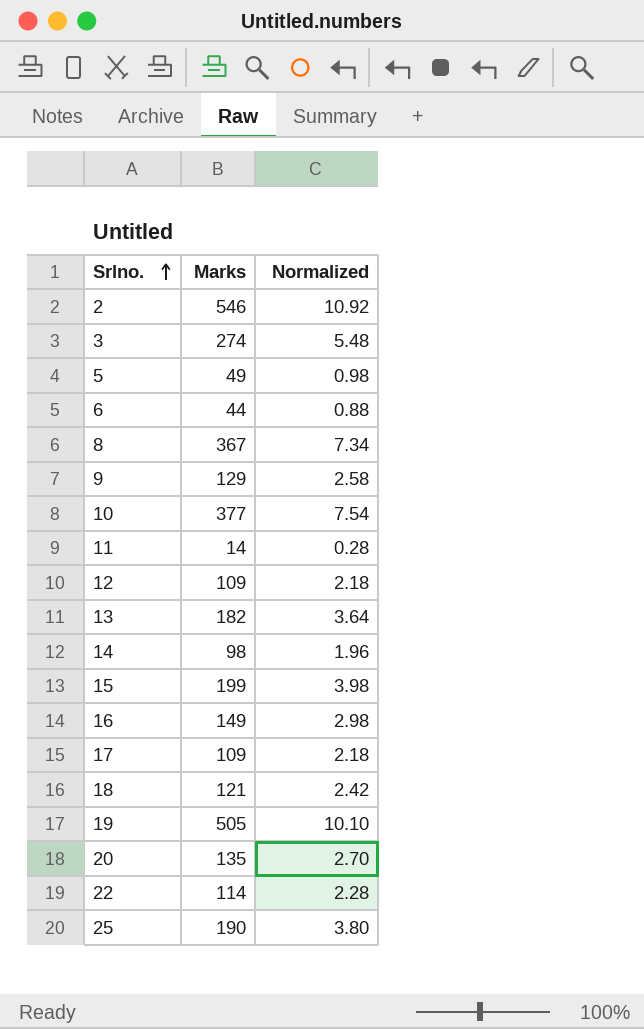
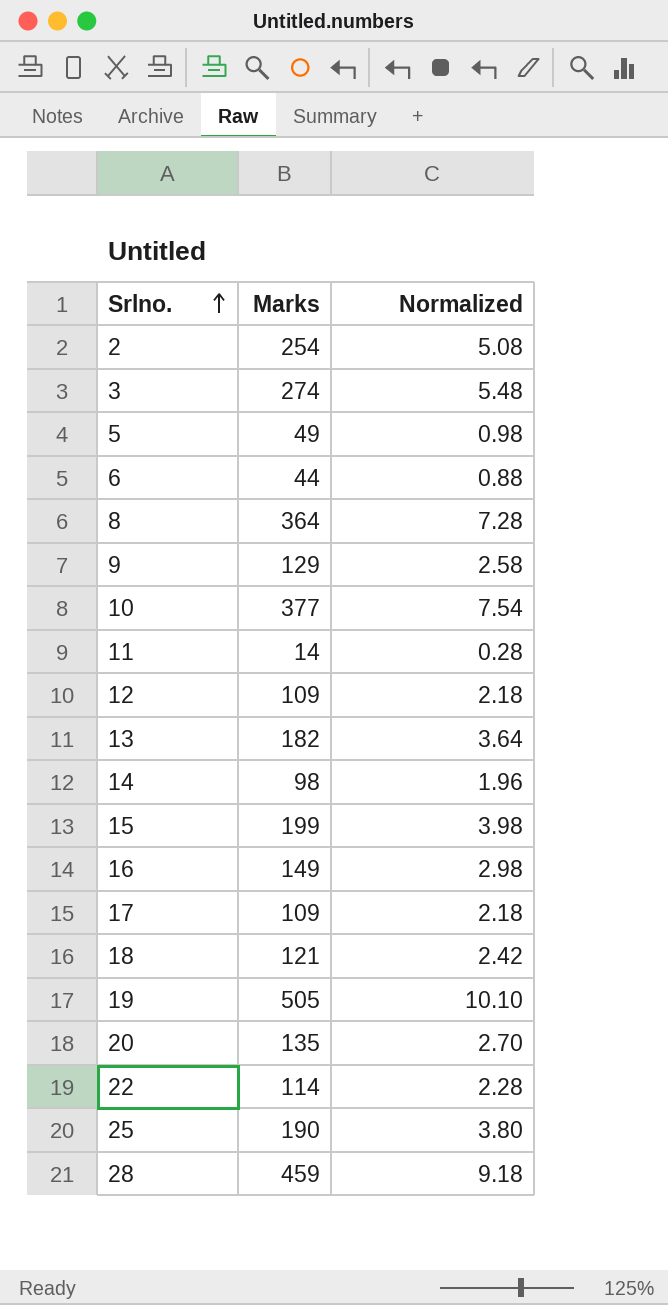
2 | Marks: 546 -> 254
2 | Normalized: 10.92 -> 5.08
8 | Marks: 367 -> 364
8 | Normalized: 7.34 -> 7.28
row 28: none -> 459 | 9.18

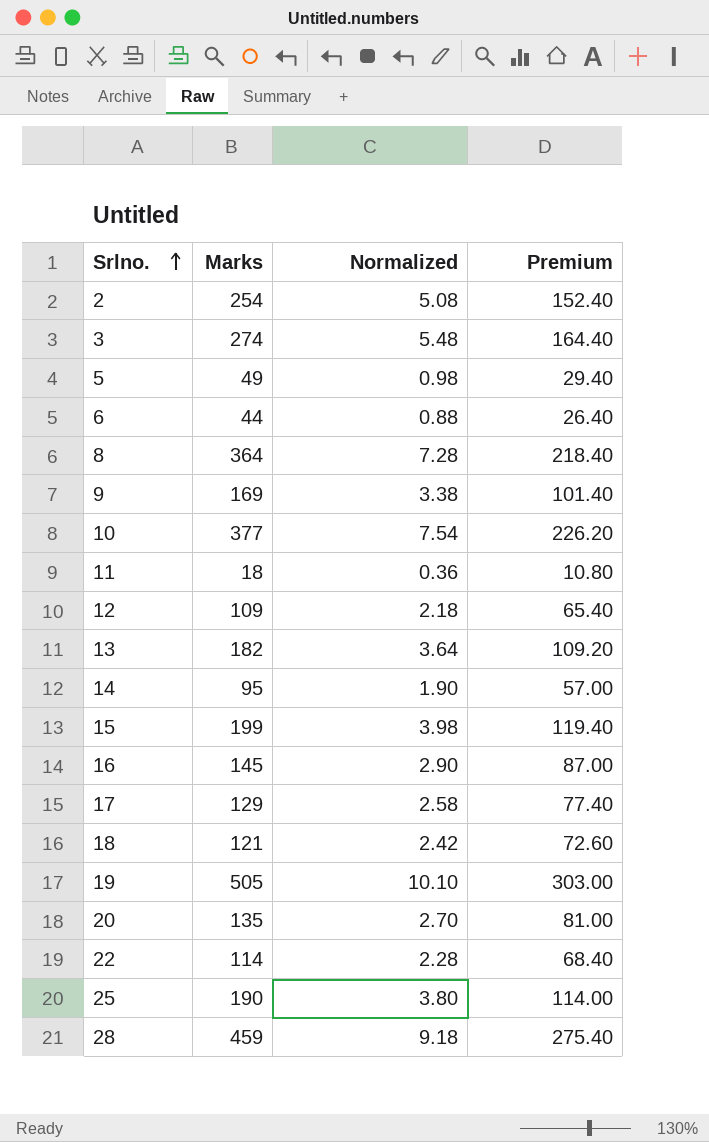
column Premium | formula: none -> [Marks] * 0.6
9 | Marks: 129 -> 169
9 | Normalized: 2.58 -> 3.38
11 | Marks: 14 -> 18
11 | Normalized: 0.28 -> 0.36
14 | Marks: 98 -> 95
14 | Normalized: 1.96 -> 1.90
16 | Marks: 149 -> 145
16 | Normalized: 2.98 -> 2.90
17 | Marks: 109 -> 129
17 | Normalized: 2.18 -> 2.58

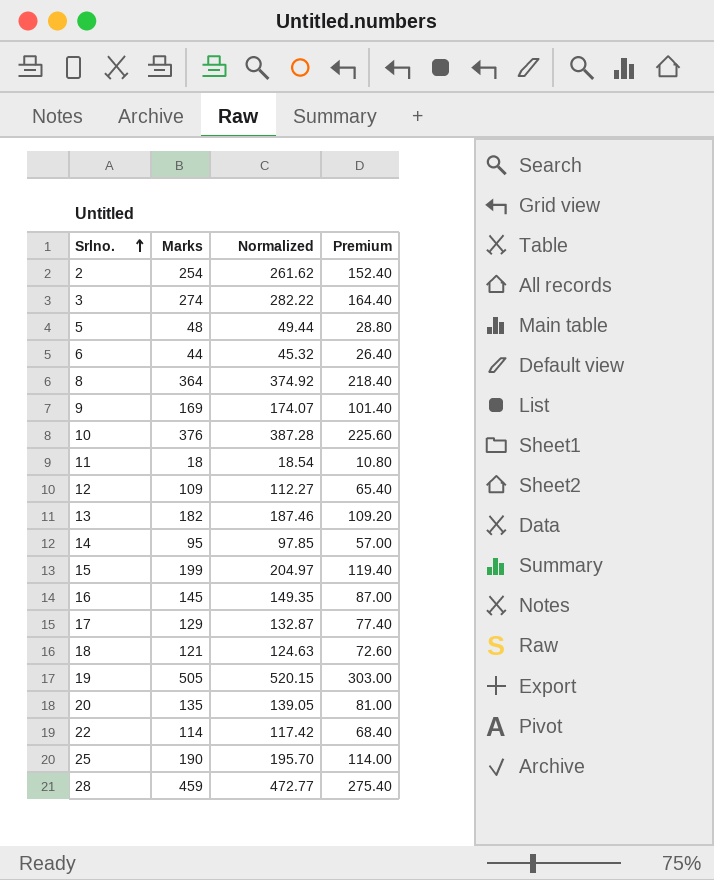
column Normalized | formula: [Marks] * 0.02 -> [Marks] * 1.03
5 | Marks: 49 -> 48
5 | Premium: 29.40 -> 28.80
10 | Marks: 377 -> 376
10 | Premium: 226.20 -> 225.60

